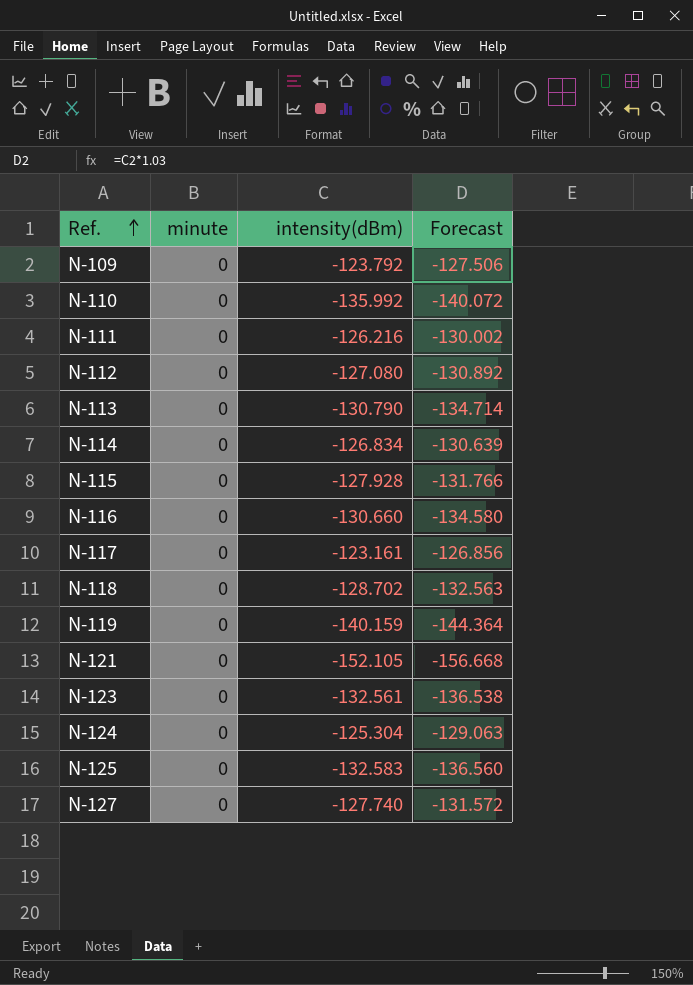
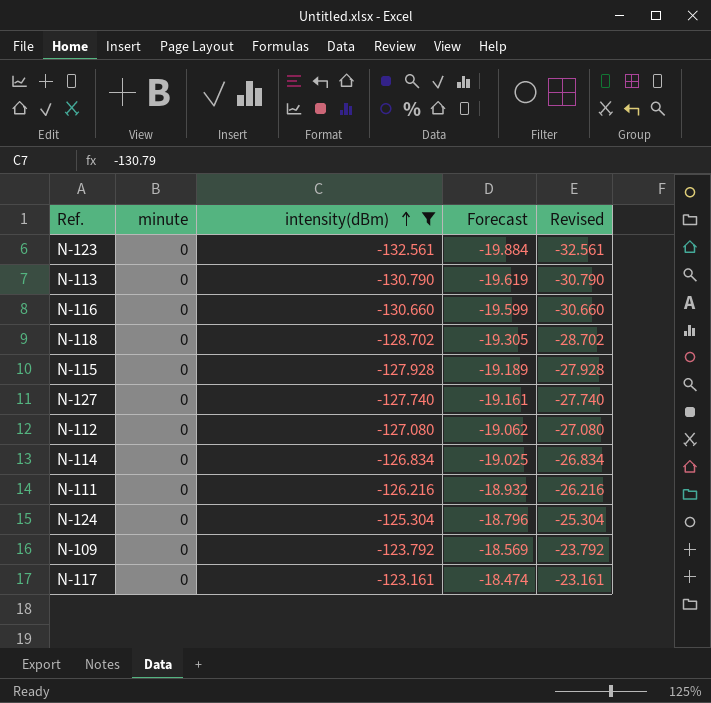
filter: none -> intensity(dBm) >= -132.561
row order: Ref. ascending -> intensity(dBm) ascending
column Forecast | formula: [intensity(dBm)] * 1.03 -> [intensity(dBm)] * 0.15
column Revised | formula: none -> [intensity(dBm)] + 100

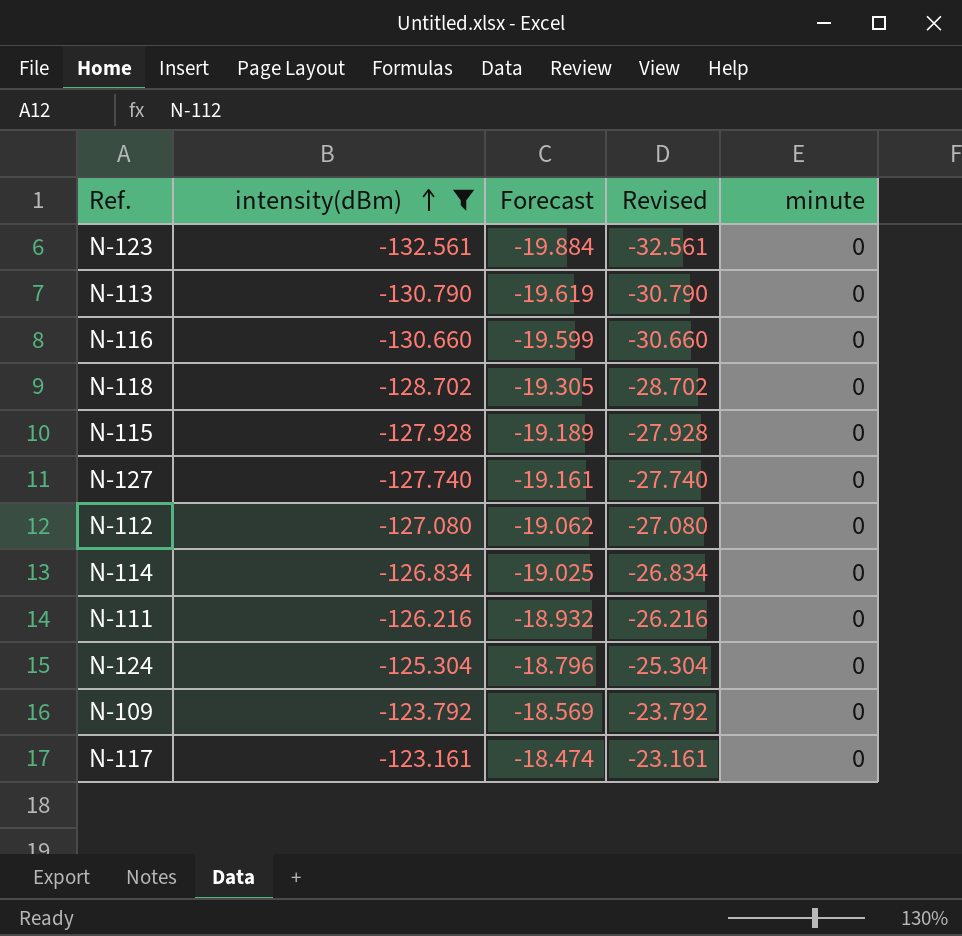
column minute | position: 2 -> 5

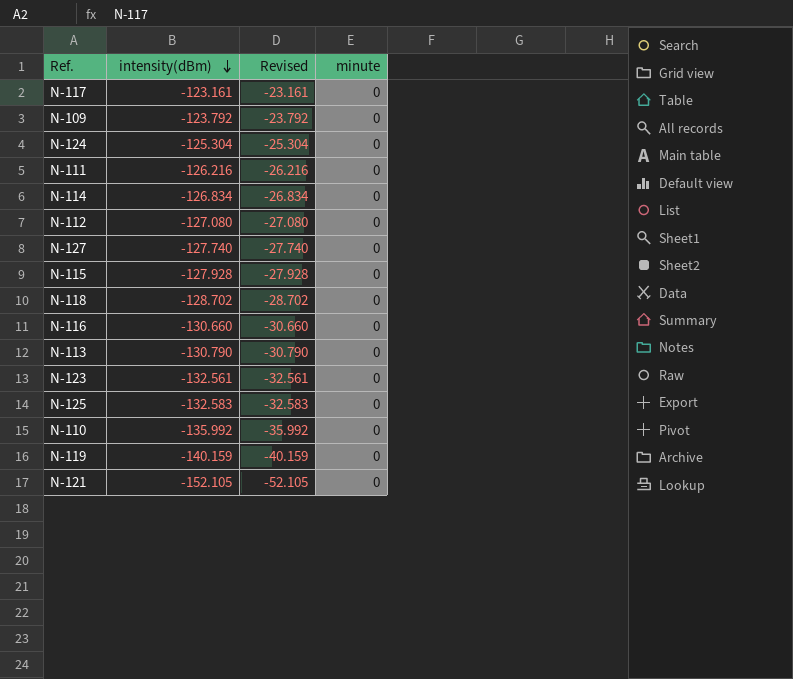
filter: intensity(dBm) >= -132.561 -> none
row order: intensity(dBm) ascending -> intensity(dBm) descending
column Forecast | formula: [intensity(dBm)] * 0.15 -> none

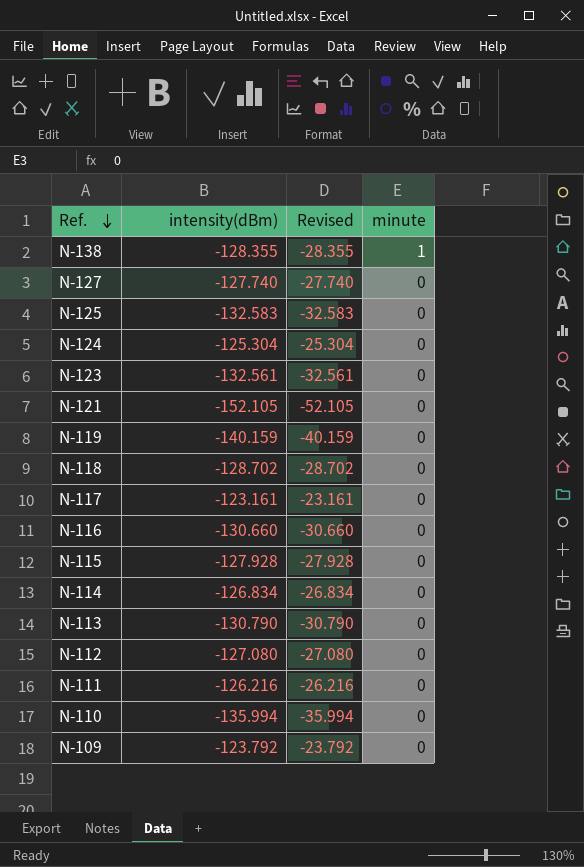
row order: intensity(dBm) descending -> Ref. descending
row N-138: none -> -128.355 | -28.355 | 1
N-110 | intensity(dBm): -135.992 -> -135.994
N-110 | Revised: -35.992 -> -35.994

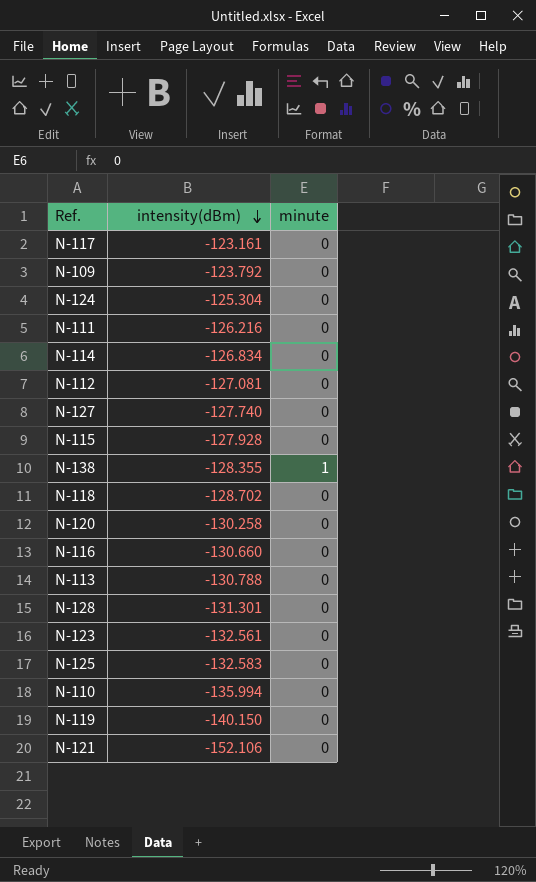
row order: Ref. descending -> intensity(dBm) descending
column Revised | formula: [intensity(dBm)] + 100 -> none
N-112 | intensity(dBm): -127.080 -> -127.081
row N-120: none -> -130.258 | 0
N-113 | intensity(dBm): -130.790 -> -130.788
row N-128: none -> -131.301 | 0
N-119 | intensity(dBm): -140.159 -> -140.150
N-121 | intensity(dBm): -152.105 -> -152.106

